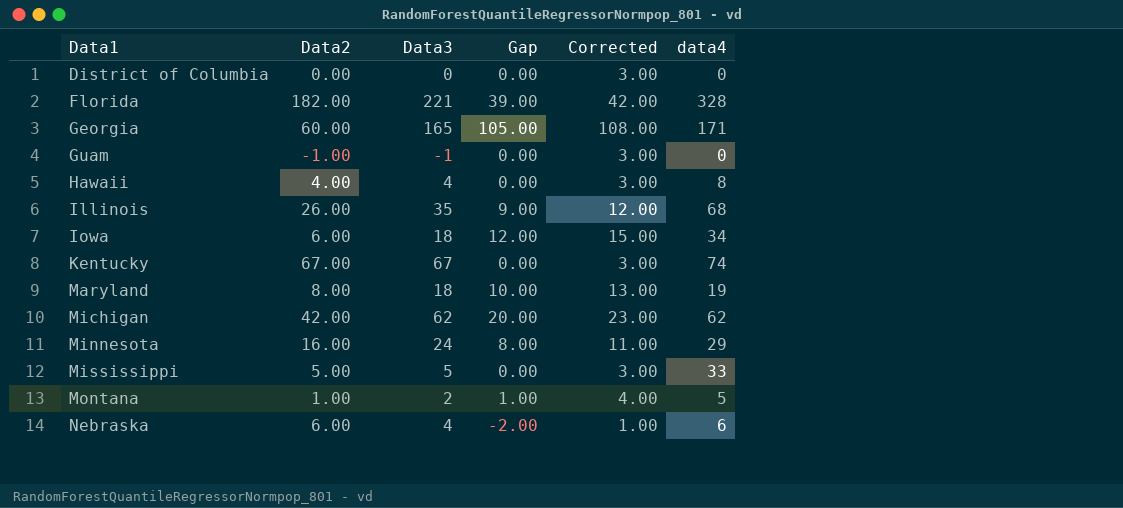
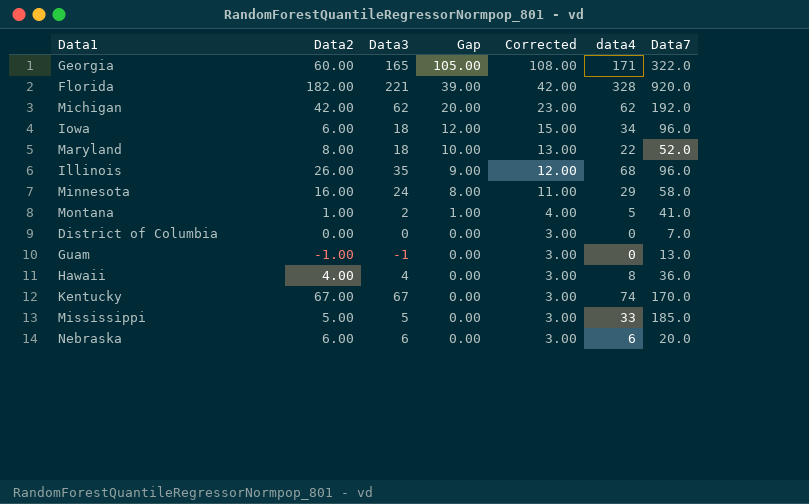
row order: Data1 ascending -> Gap descending
column Data7 | position: none -> 7
Maryland | data4: 19 -> 22
Nebraska | Data3: 4 -> 6
Nebraska | Gap: -2.00 -> 0.00
Nebraska | Corrected: 1.00 -> 3.00

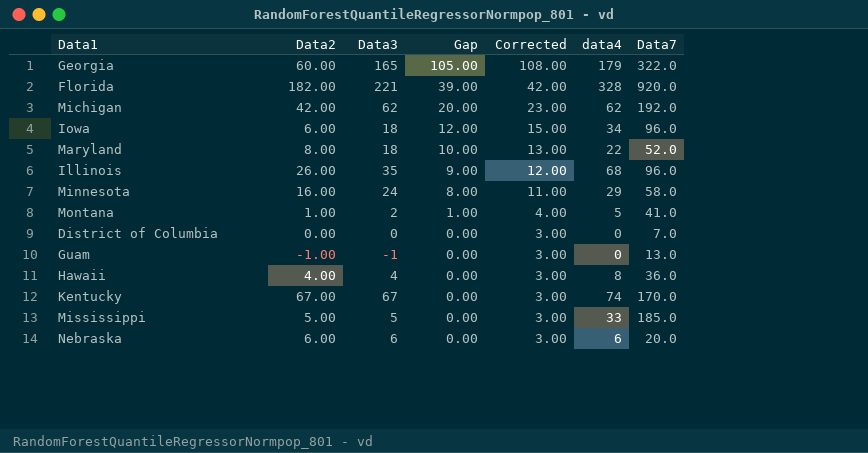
Georgia | data4: 171 -> 179

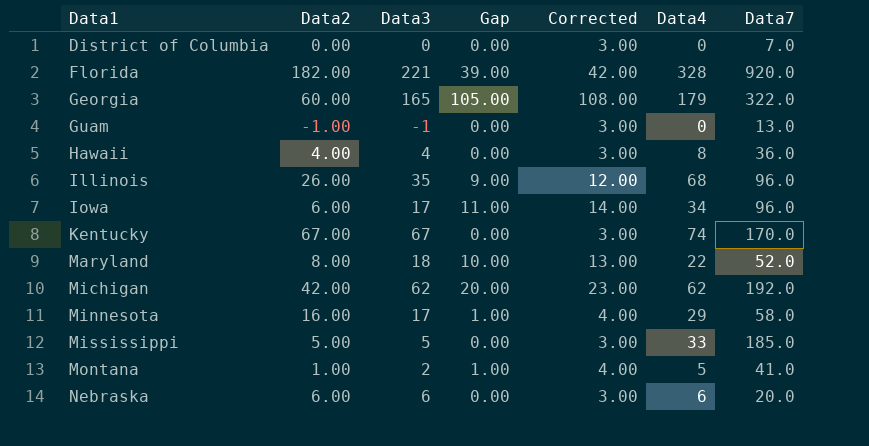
row order: Gap descending -> Data1 ascending
column name: data4 -> Data4
Iowa | Data3: 18 -> 17
Iowa | Gap: 12.00 -> 11.00
Iowa | Corrected: 15.00 -> 14.00
Minnesota | Data3: 24 -> 17
Minnesota | Gap: 8.00 -> 1.00
Minnesota | Corrected: 11.00 -> 4.00

